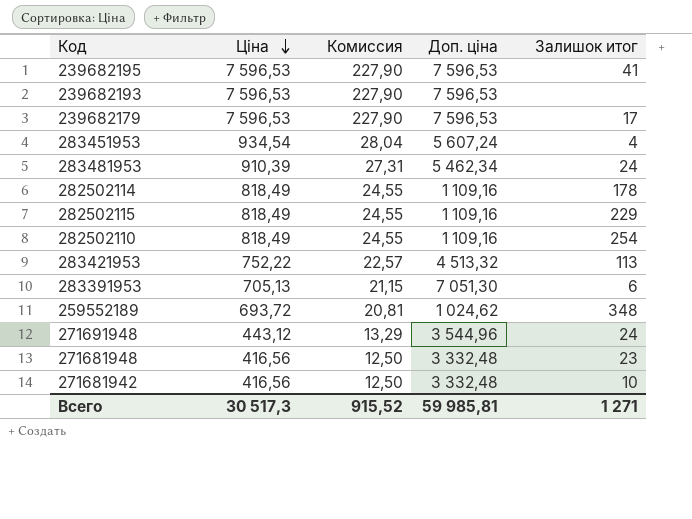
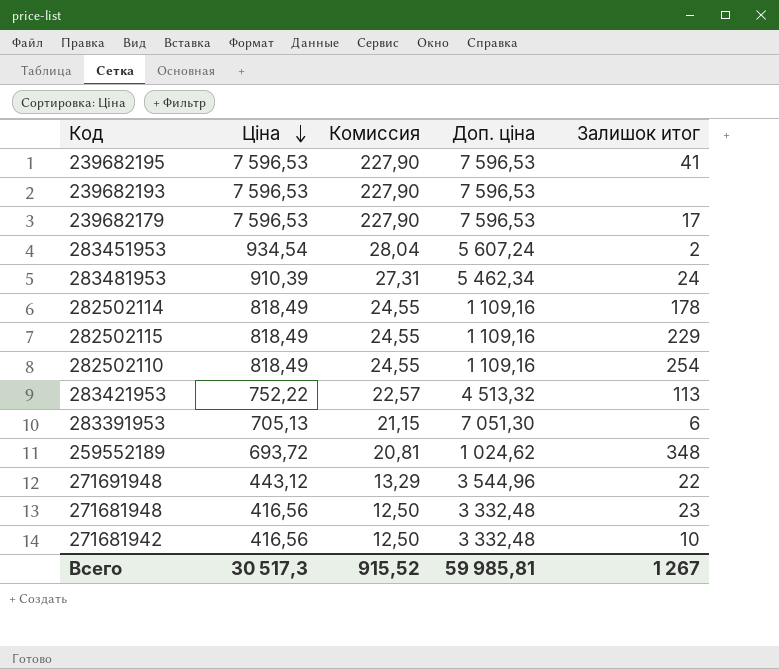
283451953 | Залишок итог: 4 -> 2
271691948 | Залишок итог: 24 -> 22
Всего | Залишок итог: 1 271 -> 1 267

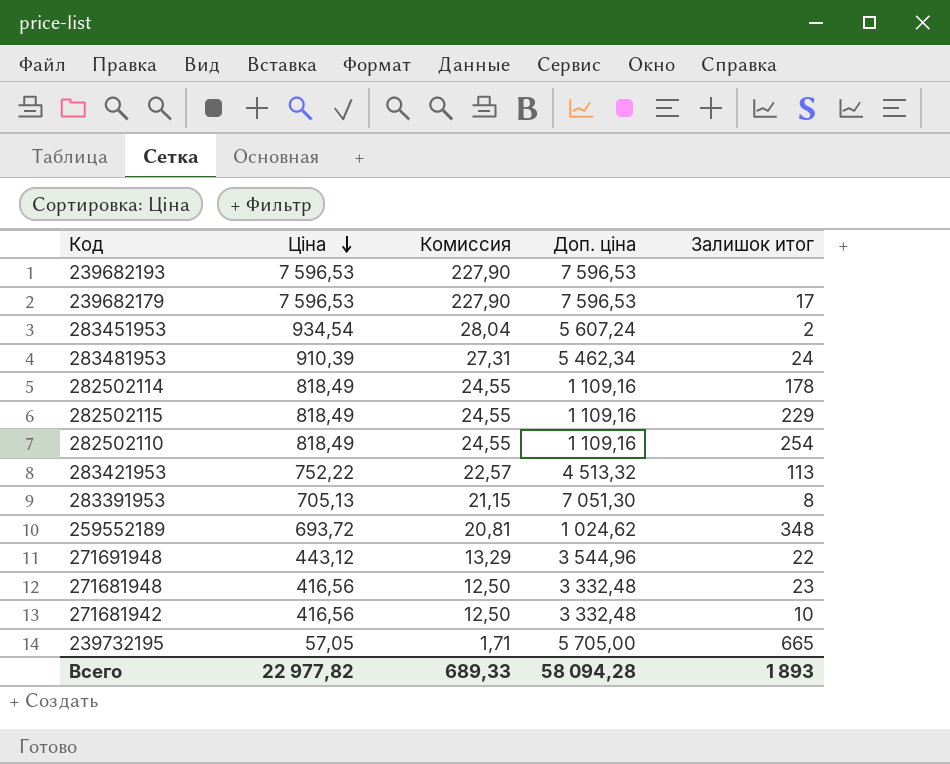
row 239682195: 7 596,53 | 227,90 | 7 596,53 | 41 -> none
283391953 | Залишок итог: 6 -> 8
row 239732195: none -> 57,05 | 1,71 | 5 705,00 | 665
Всего | Ціна: 30 517,3 -> 22 977,82
Всего | Комиссия: 915,52 -> 689,33
Всего | Доп. ціна: 59 985,81 -> 58 094,28
Всего | Залишок итог: 1 267 -> 1 893

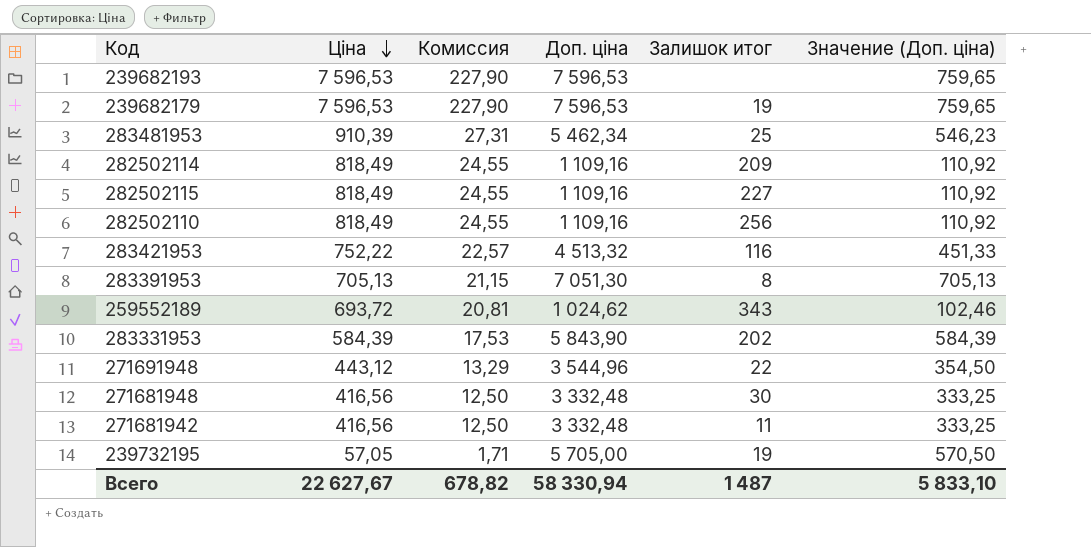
column Значение (Доп. ціна) | formula: none -> [Доп. ціна] * 0,1
row 283451953: 934,54 | 28,04 | 5 607,24 | 2 -> none
239682179 | Залишок итог: 17 -> 19
283481953 | Залишок итог: 24 -> 25
282502114 | Залишок итог: 178 -> 209
282502115 | Залишок итог: 229 -> 227
282502110 | Залишок итог: 254 -> 256
283421953 | Залишок итог: 113 -> 116
259552189 | Залишок итог: 348 -> 343
row 283331953: none -> 584,39 | 17,53 | 5 843,90 | 202 | 584,39
271681948 | Залишок итог: 23 -> 30
271681942 | Залишок итог: 10 -> 11
239732195 | Залишок итог: 665 -> 19
Всего | Ціна: 22 977,82 -> 22 627,67
Всего | Комиссия: 689,33 -> 678,82
Всего | Доп. ціна: 58 094,28 -> 58 330,94
Всего | Залишок итог: 1 893 -> 1 487

